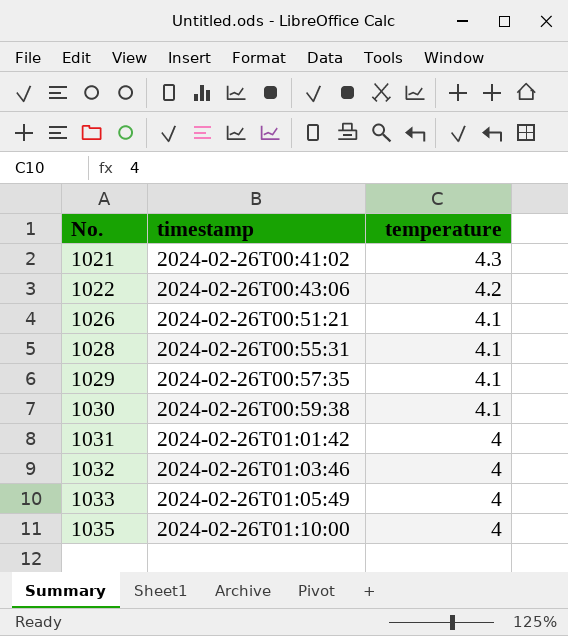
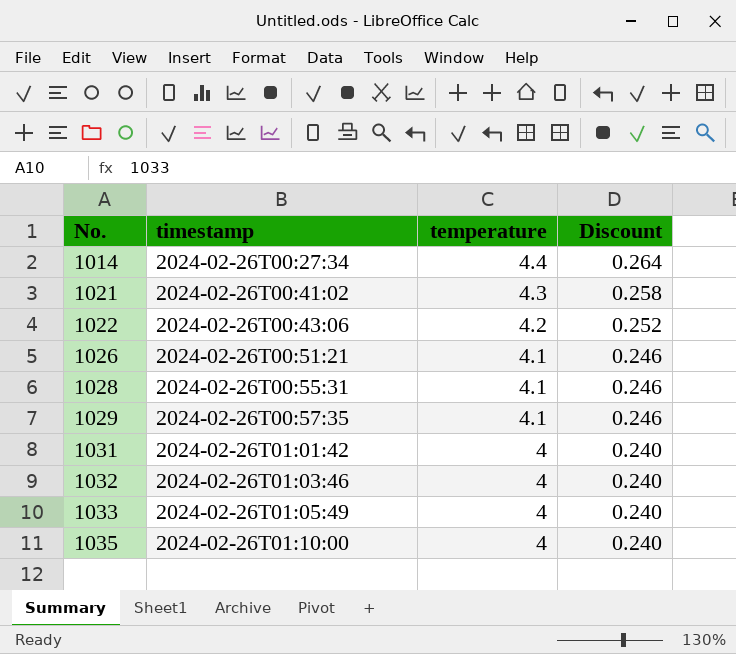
column Discount | formula: none -> [temperature] * 0.06
row 1030: 2024-02-26T00:59:38 | 4.1 -> none
row 1014: none -> 2024-02-26T00:27:34 | 4.4 | 0.264

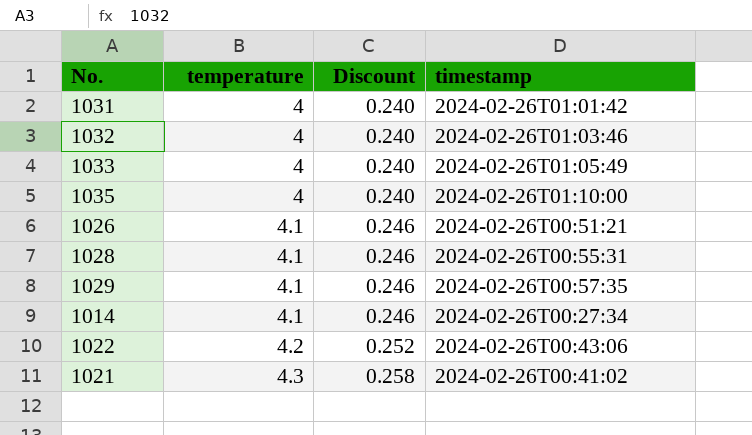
row order: No. ascending -> temperature ascending
column timestamp | position: 2 -> 4
1014 | temperature: 4.4 -> 4.1
1014 | Discount: 0.264 -> 0.246

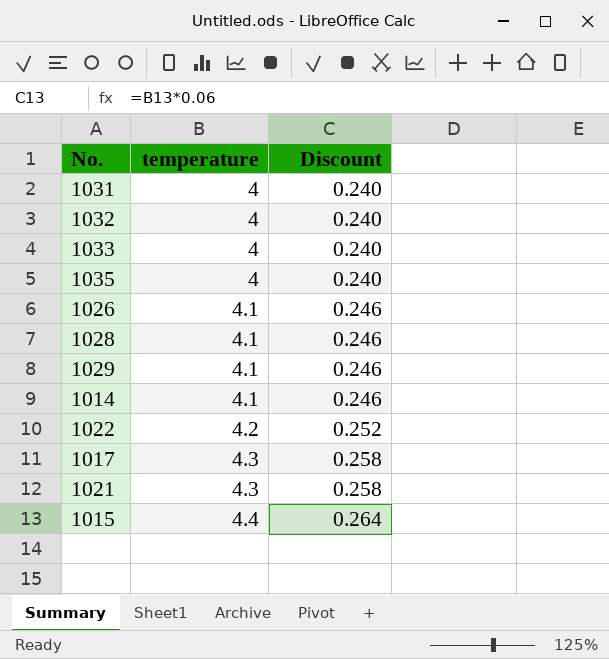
column timestamp | position: 4 -> none
row 1017: none -> 4.3 | 0.258
row 1015: none -> 4.4 | 0.264

